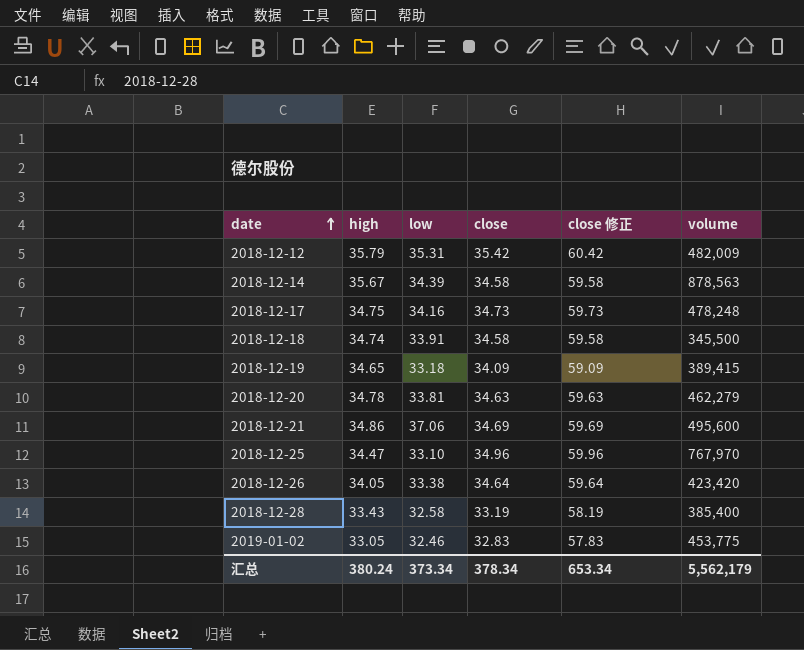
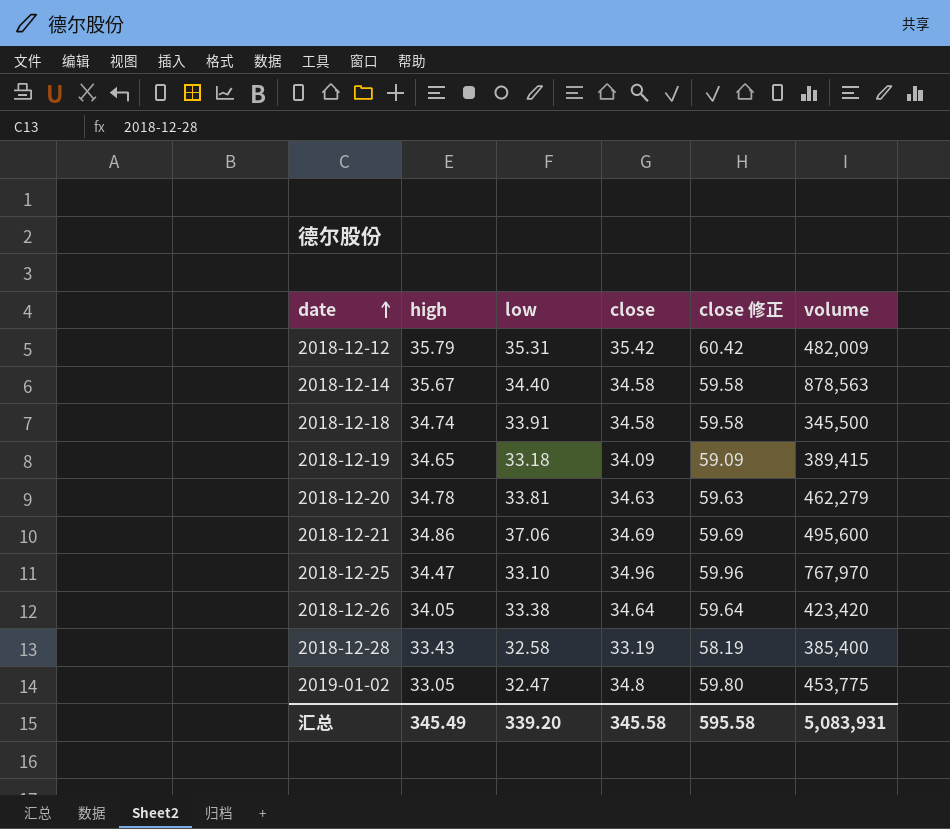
row 2018-12-17: 34.75 | 34.16 | 34.73 | 59.73 | 478,248 -> none
2018-12-14 | low: 34.39 -> 34.40
2019-01-02 | low: 32.46 -> 32.47
2019-01-02 | close: 32.83 -> 34.8
2019-01-02 | close 修正: 57.83 -> 59.80
汇总 | high: 380.24 -> 345.49
汇总 | low: 373.34 -> 339.20
汇总 | close: 378.34 -> 345.58
汇总 | close 修正: 653.34 -> 595.58
汇总 | volume: 5,562,179 -> 5,083,931

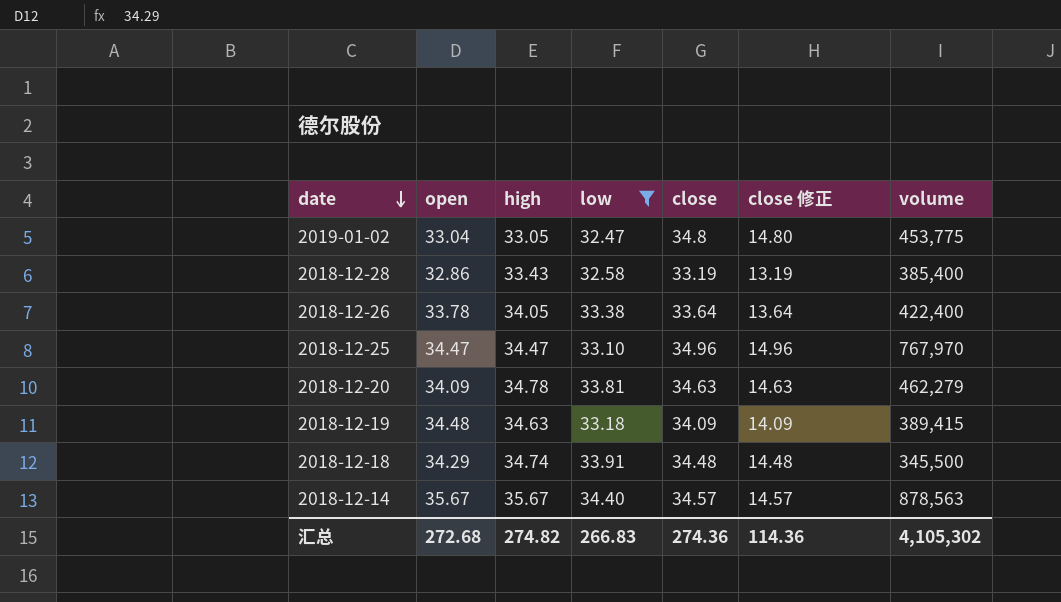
filter: none -> low <= 34.40
row order: date ascending -> date descending
column open | position: none -> 2
column close 修正 | formula: [close] + 25 -> [close] - 20
2018-12-26 | close: 34.64 -> 33.64
2018-12-26 | volume: 423,420 -> 422,400
2018-12-19 | high: 34.65 -> 34.63
2018-12-18 | close: 34.58 -> 34.48
2018-12-14 | close: 34.58 -> 34.57
汇总 | high: 345.49 -> 274.82
汇总 | low: 339.20 -> 266.83
汇总 | close: 345.58 -> 274.36
汇总 | close 修正: 595.58 -> 114.36
汇总 | volume: 5,083,931 -> 4,105,302

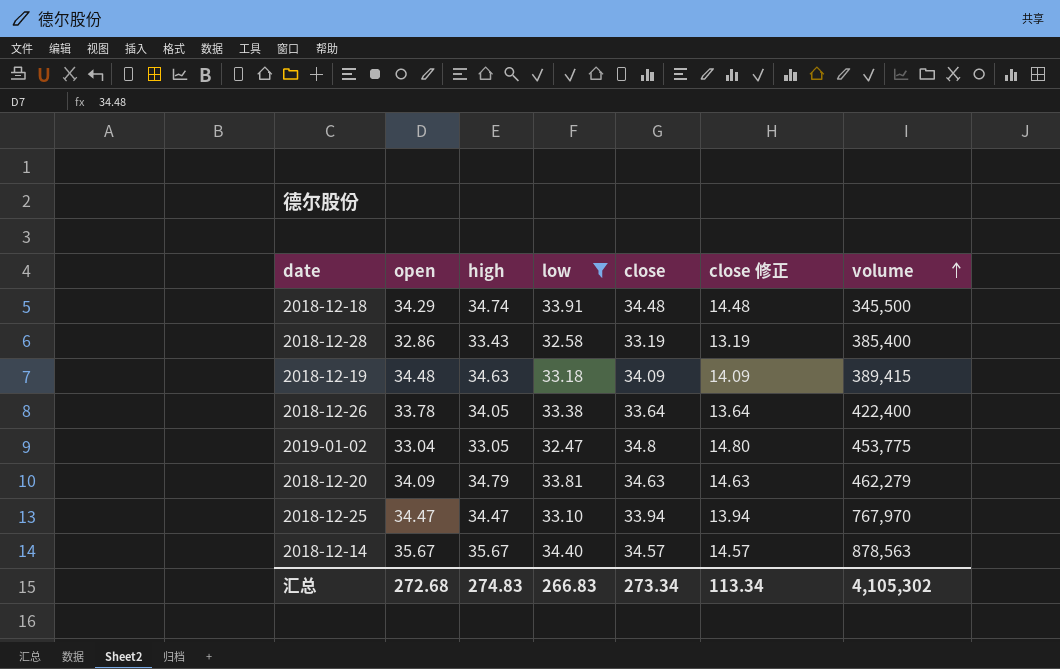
row order: date descending -> volume ascending
2018-12-20 | high: 34.78 -> 34.79
2018-12-25 | close: 34.96 -> 33.94
2018-12-25 | close 修正: 14.96 -> 13.94
汇总 | high: 274.82 -> 274.83
汇总 | close: 274.36 -> 273.34
汇总 | close 修正: 114.36 -> 113.34

